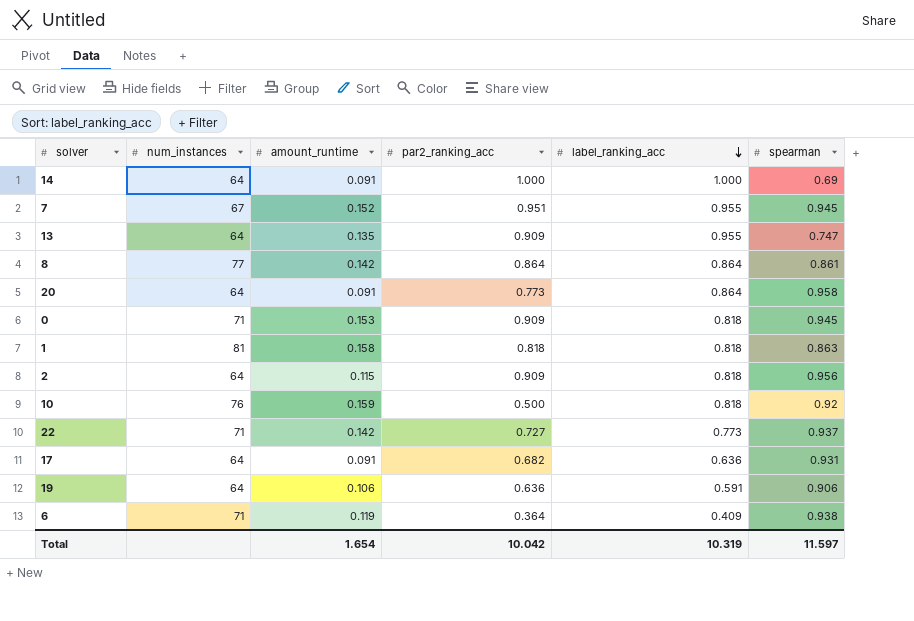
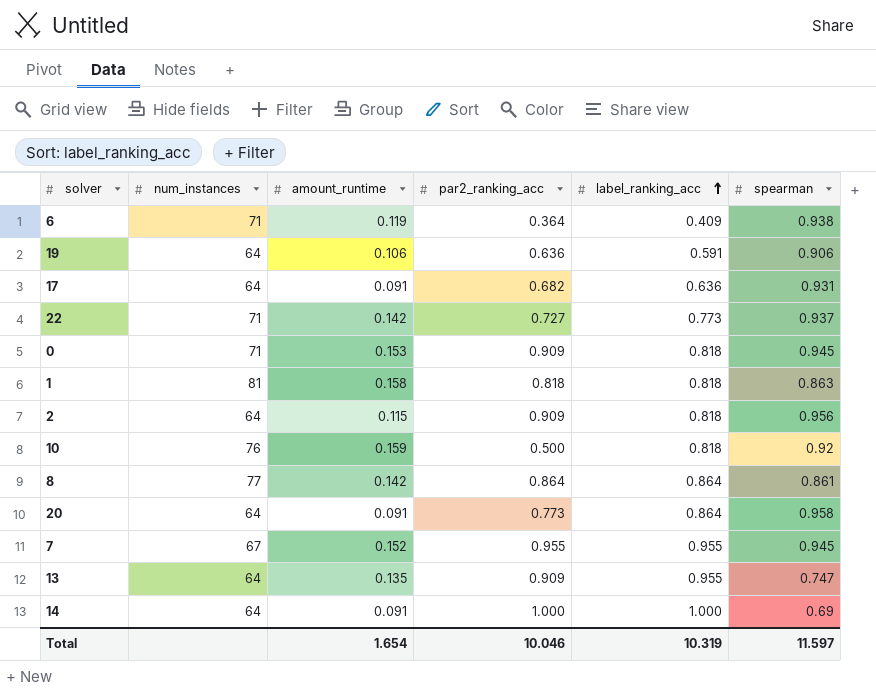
row order: label_ranking_acc descending -> label_ranking_acc ascending
7 | par2_ranking_acc: 0.951 -> 0.955
Total | par2_ranking_acc: 10.042 -> 10.046

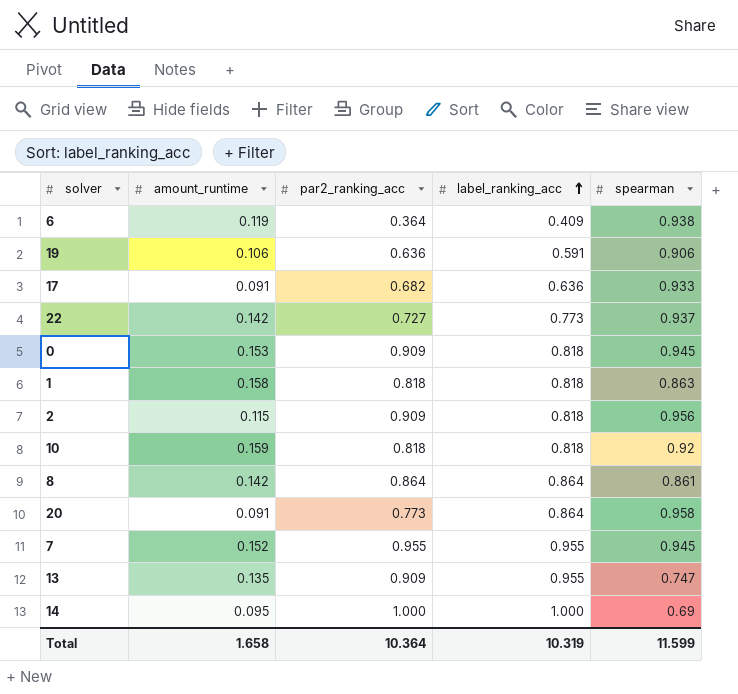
column num_instances | position: 2 -> none
17 | spearman: 0.931 -> 0.933
10 | par2_ranking_acc: 0.500 -> 0.818
14 | amount_runtime: 0.091 -> 0.095
Total | amount_runtime: 1.654 -> 1.658
Total | par2_ranking_acc: 10.046 -> 10.364
Total | spearman: 11.597 -> 11.599

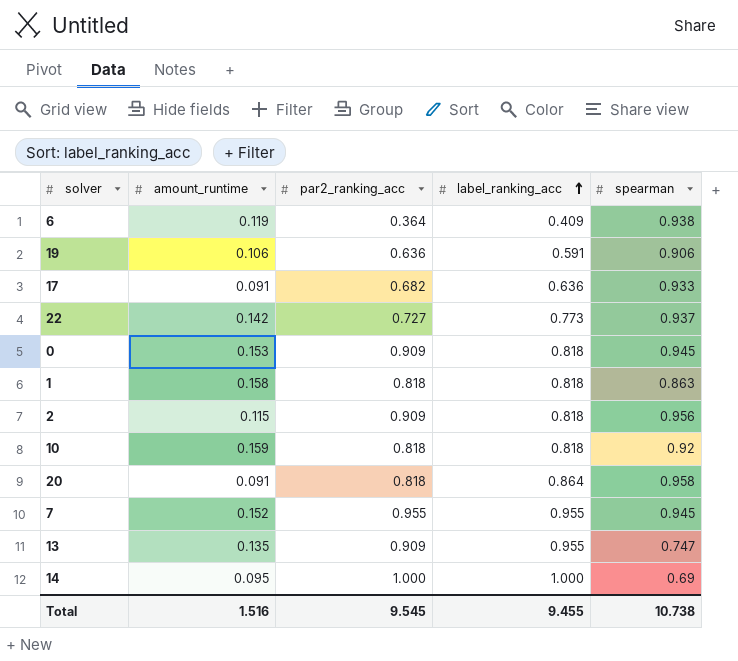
row 8: 0.142 | 0.864 | 0.864 | 0.861 -> none
20 | par2_ranking_acc: 0.773 -> 0.818
Total | amount_runtime: 1.658 -> 1.516
Total | par2_ranking_acc: 10.364 -> 9.545
Total | label_ranking_acc: 10.319 -> 9.455
Total | spearman: 11.599 -> 10.738

